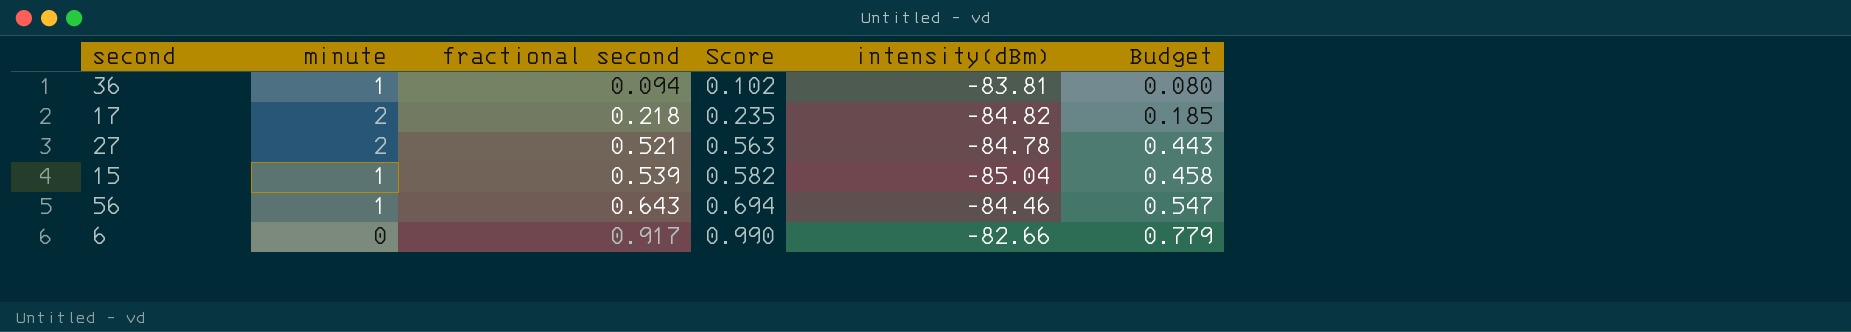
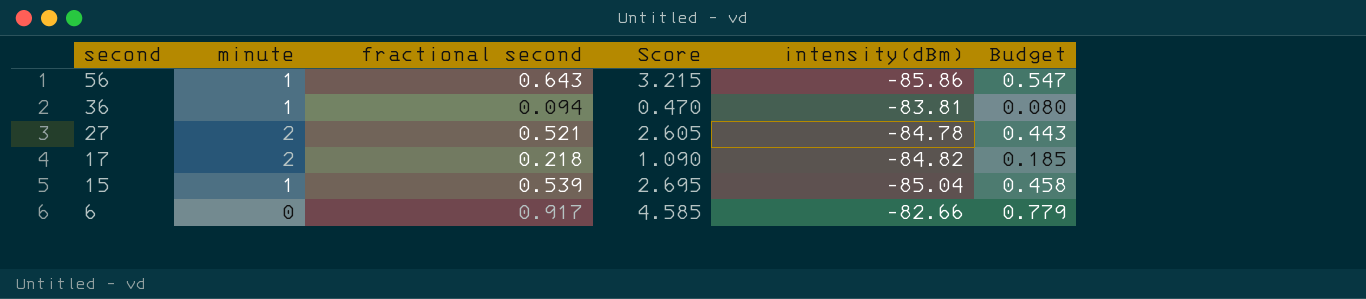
row order: fractional second ascending -> second descending
column Score | formula: [fractional second] * 1.08 -> [fractional second] * 5
56 | intensity(dBm): -84.46 -> -85.86

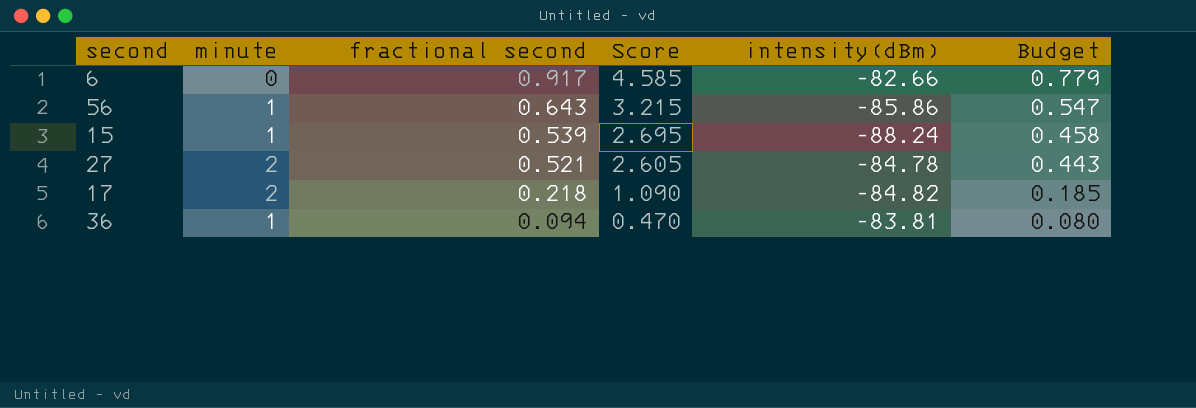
row order: second descending -> fractional second descending
15 | intensity(dBm): -85.04 -> -88.24

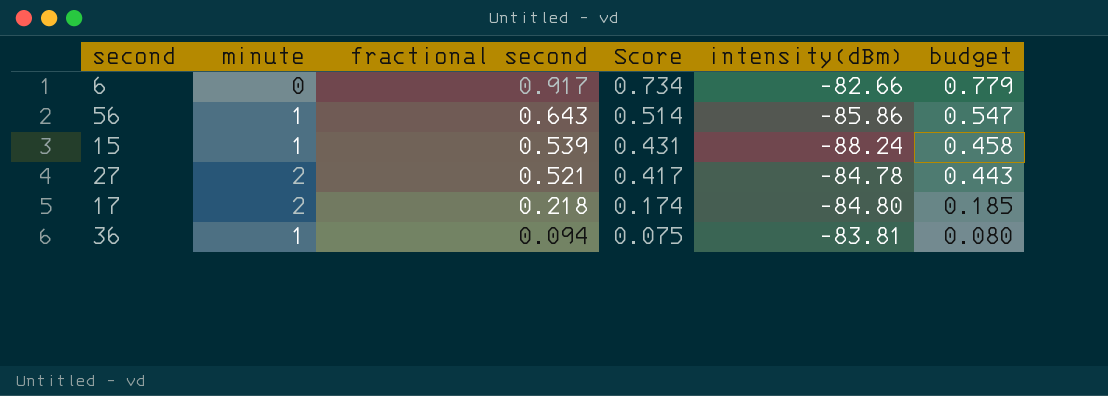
column Score | formula: [fractional second] * 5 -> [fractional second] * 0.8
column name: Budget -> budget
17 | intensity(dBm): -84.82 -> -84.80

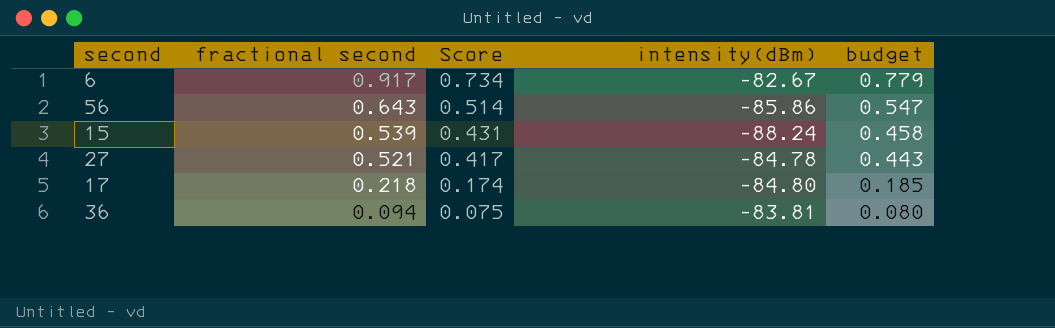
column minute | position: 2 -> none
6 | intensity(dBm): -82.66 -> -82.67

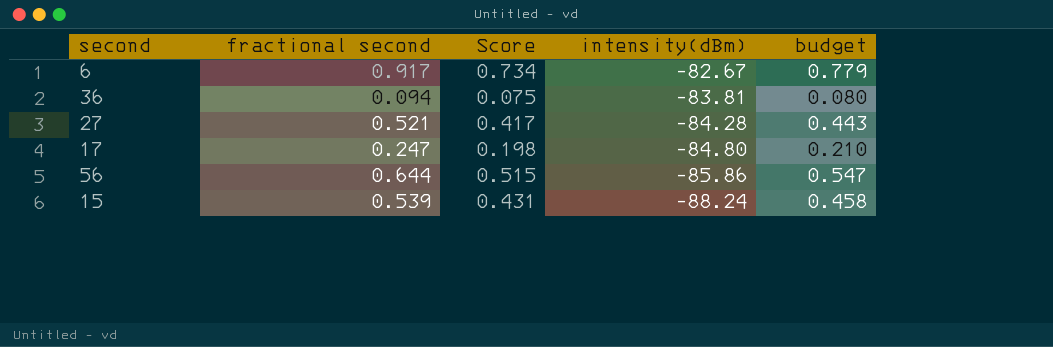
row order: fractional second descending -> intensity(dBm) descending
27 | intensity(dBm): -84.78 -> -84.28
17 | fractional second: 0.218 -> 0.247
17 | Score: 0.174 -> 0.198
17 | budget: 0.185 -> 0.210
56 | fractional second: 0.643 -> 0.644
56 | Score: 0.514 -> 0.515

